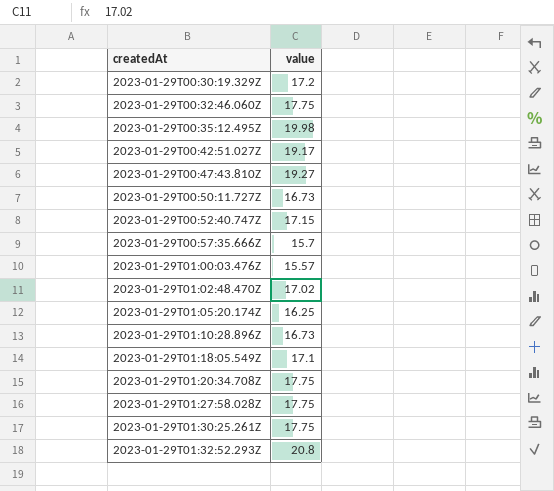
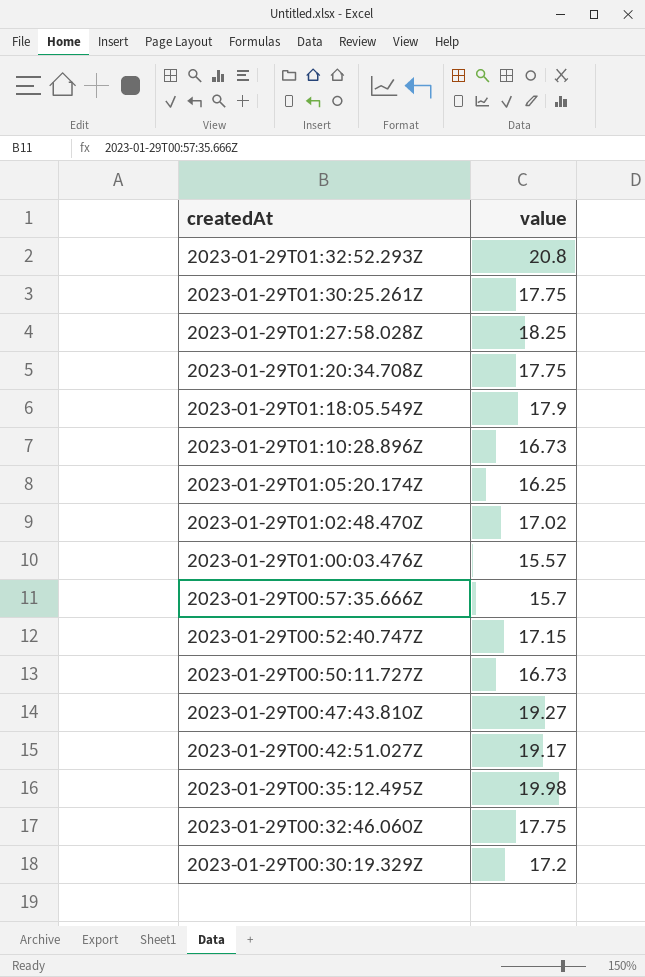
row order: createdAt ascending -> createdAt descending
2023-01-29T01:27:58.028Z | value: 17.75 -> 18.25
2023-01-29T01:18:05.549Z | value: 17.1 -> 17.9

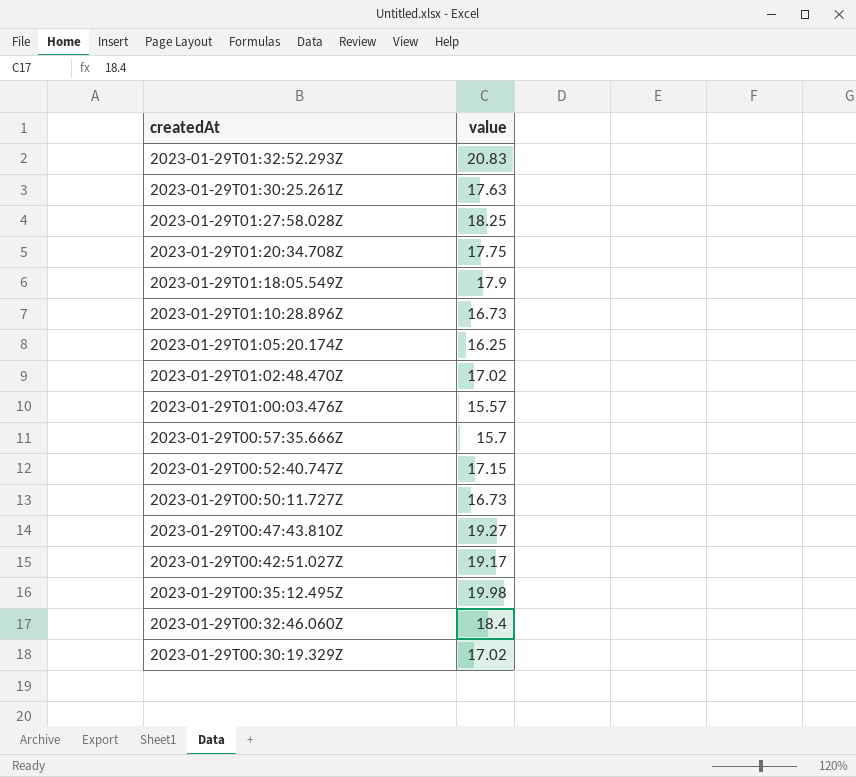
2023-01-29T01:32:52.293Z | value: 20.8 -> 20.83
2023-01-29T01:30:25.261Z | value: 17.75 -> 17.63
2023-01-29T00:32:46.060Z | value: 17.75 -> 18.4
2023-01-29T00:30:19.329Z | value: 17.2 -> 17.02

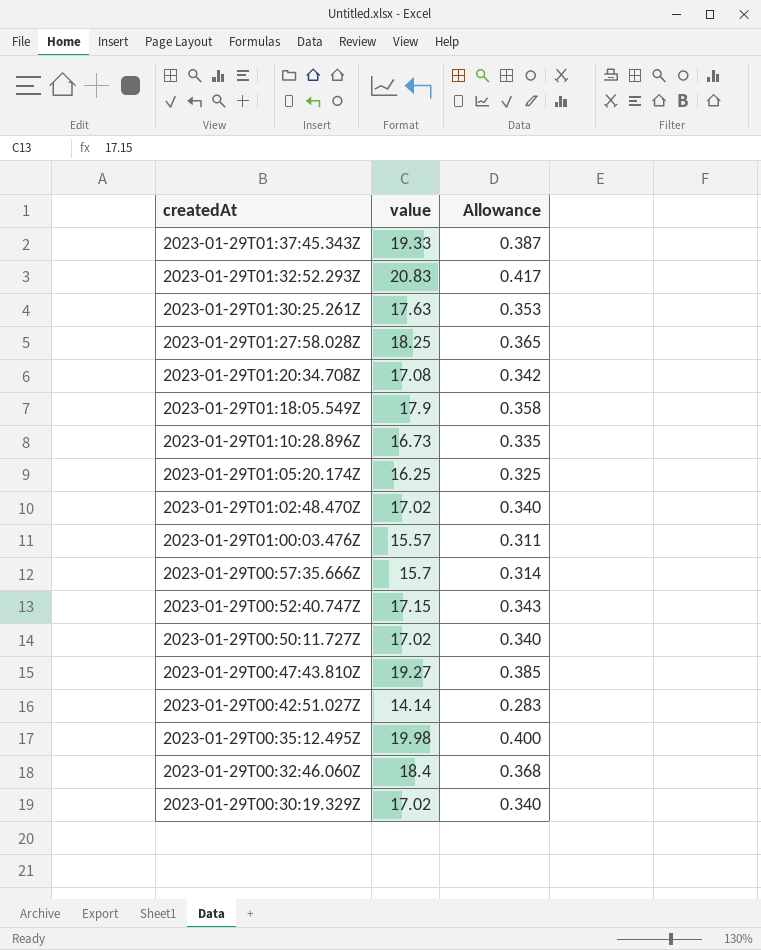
column Allowance | formula: none -> [value] * 0.02
row 2023-01-29T01:37:45.343Z: none -> 19.33 | 0.387
2023-01-29T01:20:34.708Z | value: 17.75 -> 17.08
2023-01-29T00:50:11.727Z | value: 16.73 -> 17.02
2023-01-29T00:42:51.027Z | value: 19.17 -> 14.14

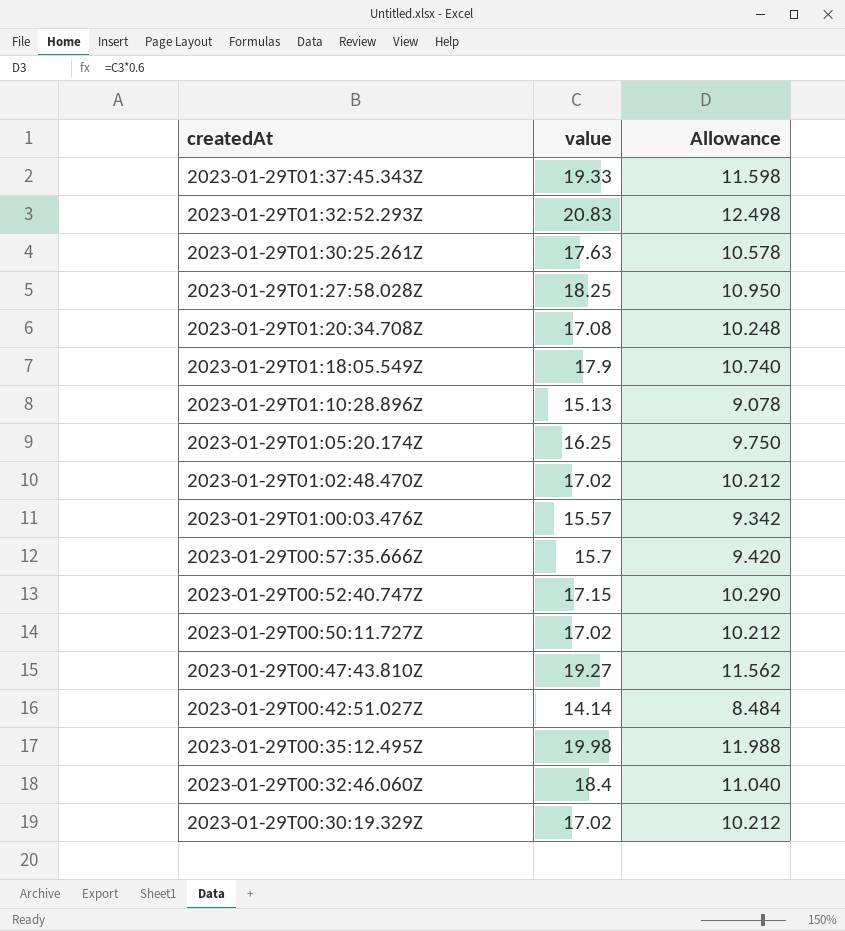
column Allowance | formula: [value] * 0.02 -> [value] * 0.6
2023-01-29T01:10:28.896Z | value: 16.73 -> 15.13

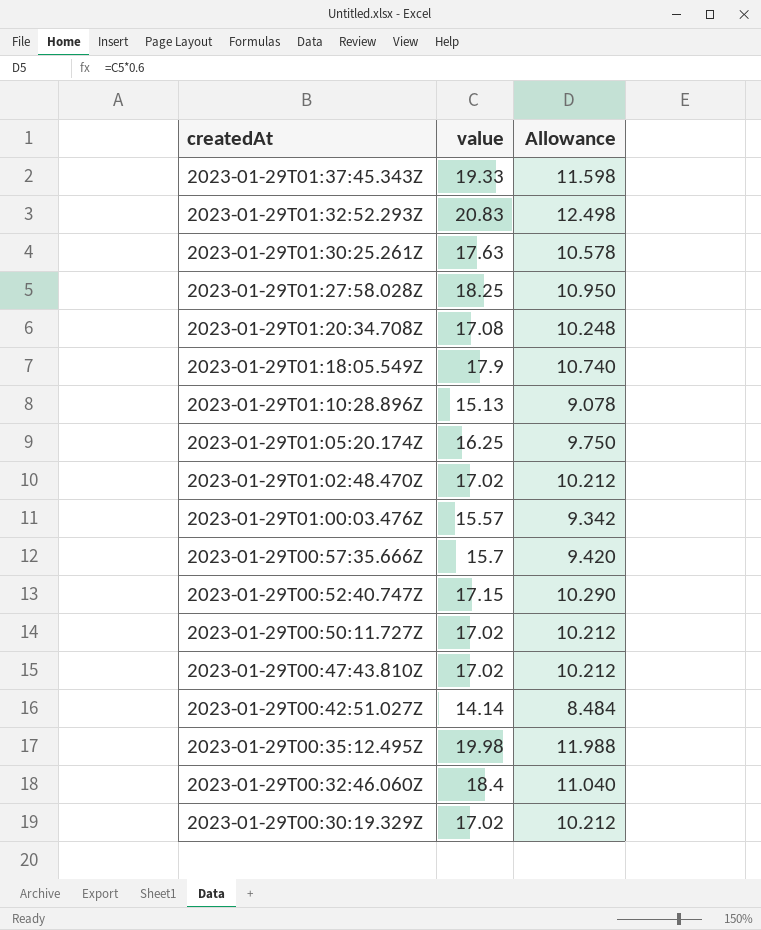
2023-01-29T00:47:43.810Z | value: 19.27 -> 17.02
2023-01-29T00:47:43.810Z | Allowance: 11.562 -> 10.212

